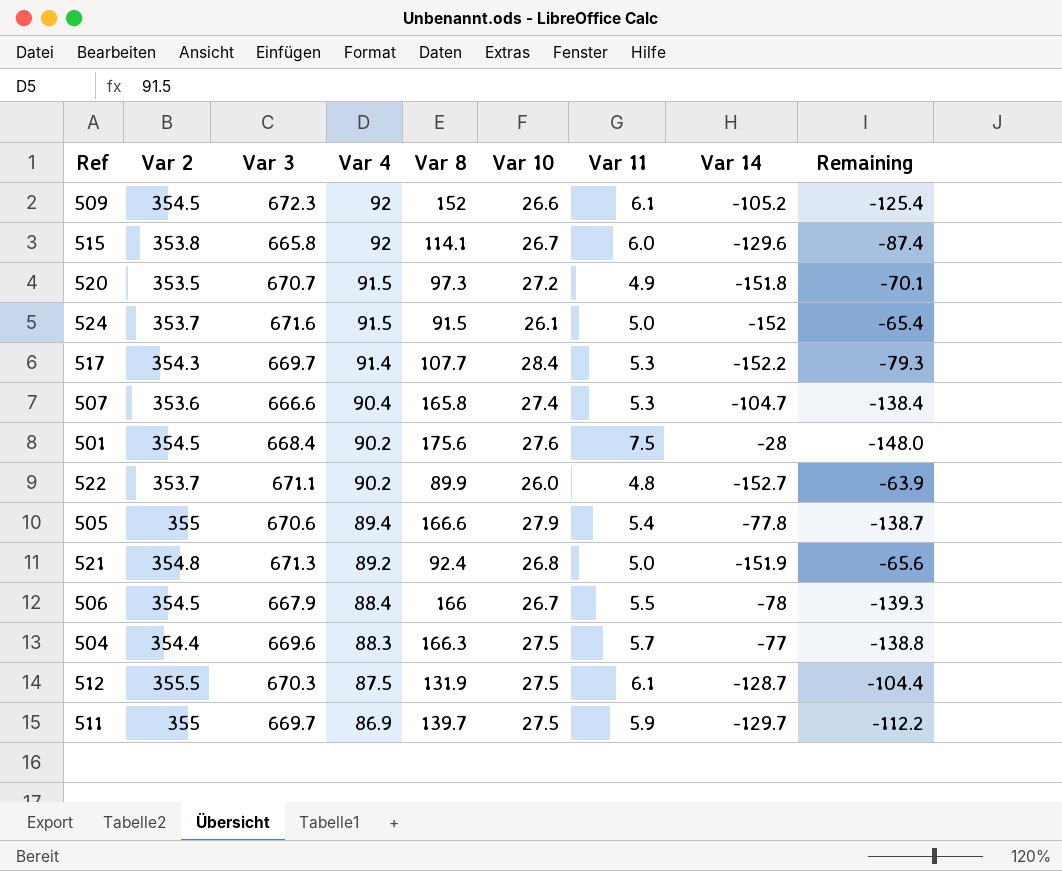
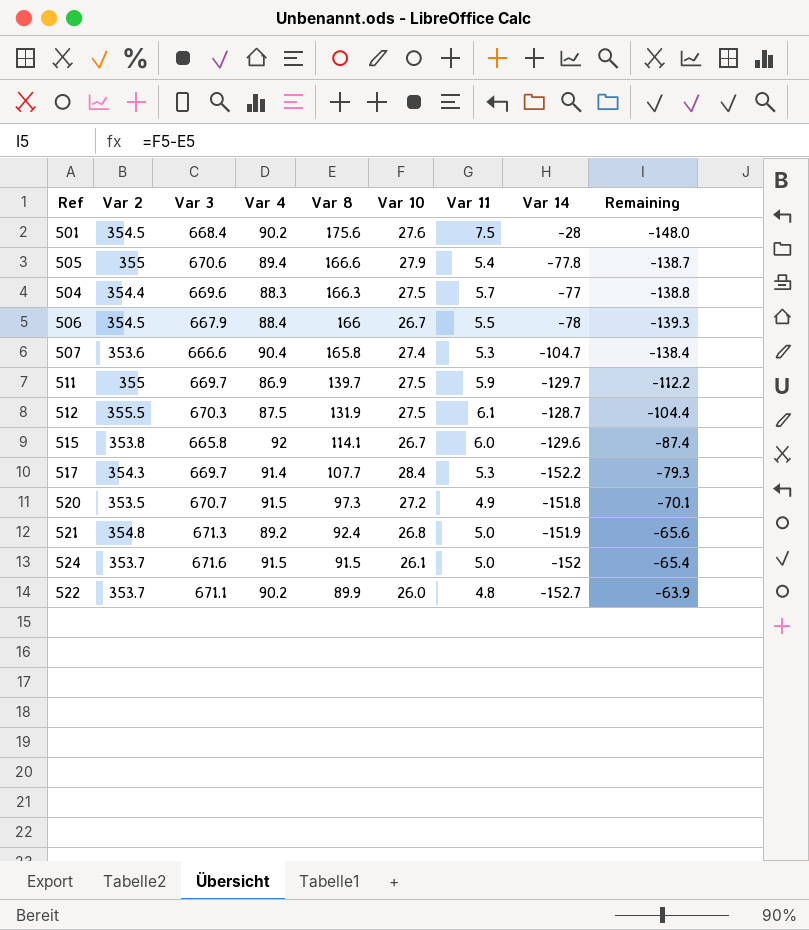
row order: Var 4 descending -> Var 8 descending
row 509: 354.5 | 672.3 | 92 | 152 | 26.6 | 6.1 | -105.2 | -125.4 -> none

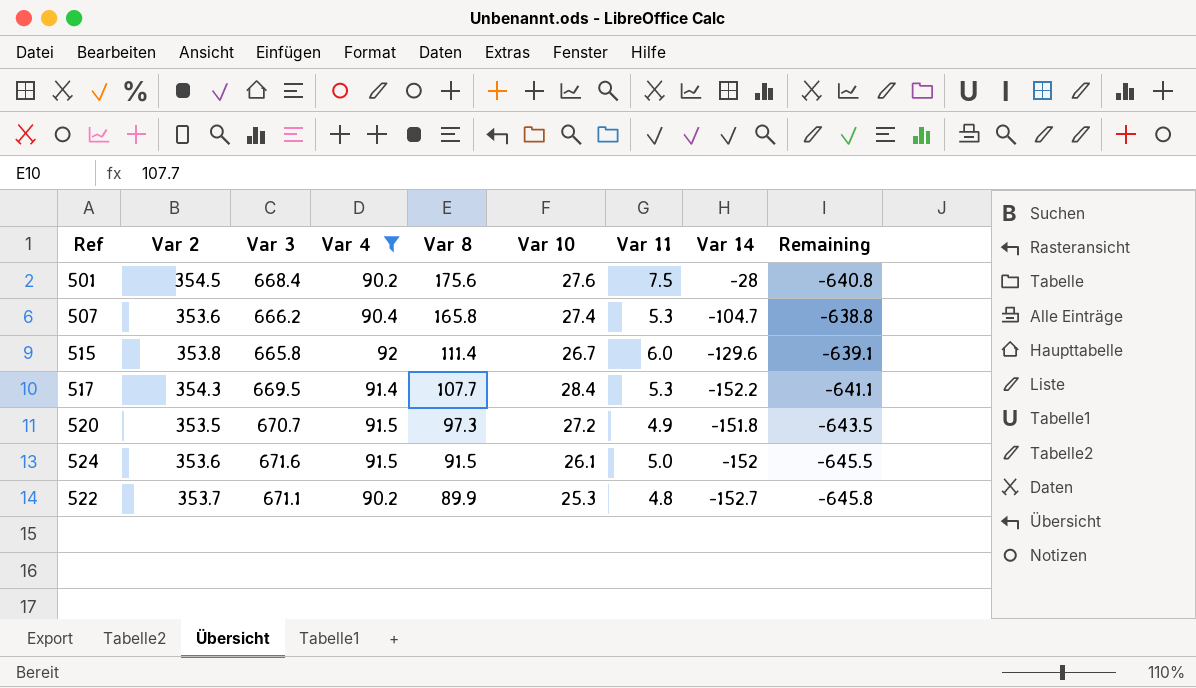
filter: none -> Var 4 >= 90.2
column Remaining | formula: [Var 10] - [Var 8] -> [Var 10] - [Var 3]
507 | Var 3: 666.6 -> 666.2
515 | Var 8: 114.1 -> 111.4
517 | Var 3: 669.7 -> 669.5
524 | Var 2: 353.7 -> 353.6
522 | Var 10: 26.0 -> 25.3

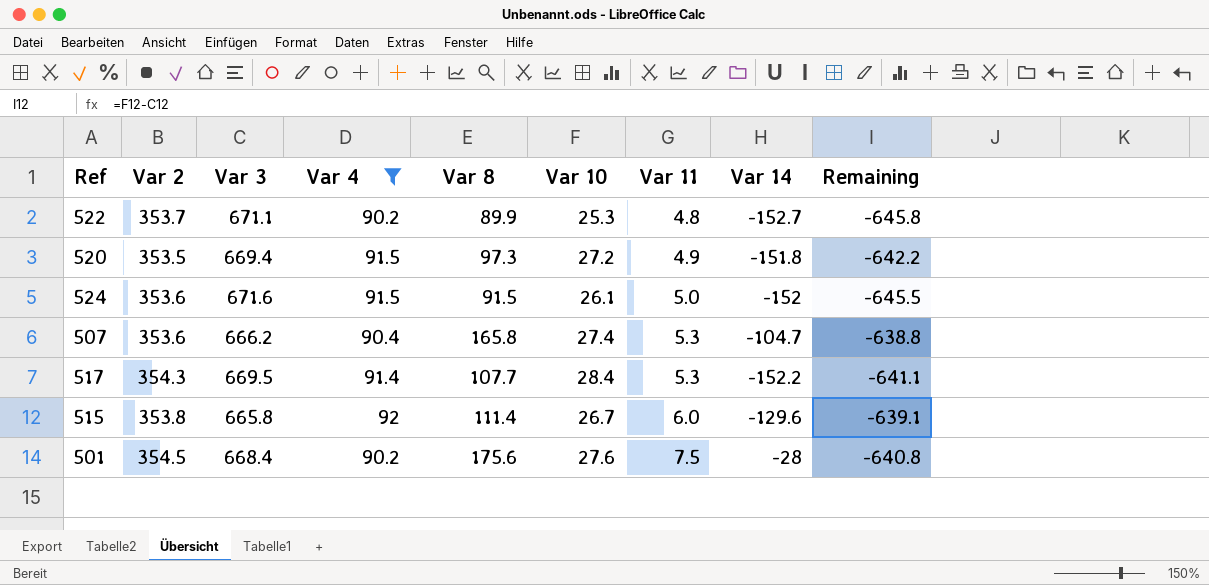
row order: Var 8 descending -> Var 11 ascending
520 | Var 3: 670.7 -> 669.4
520 | Remaining: -643.5 -> -642.2

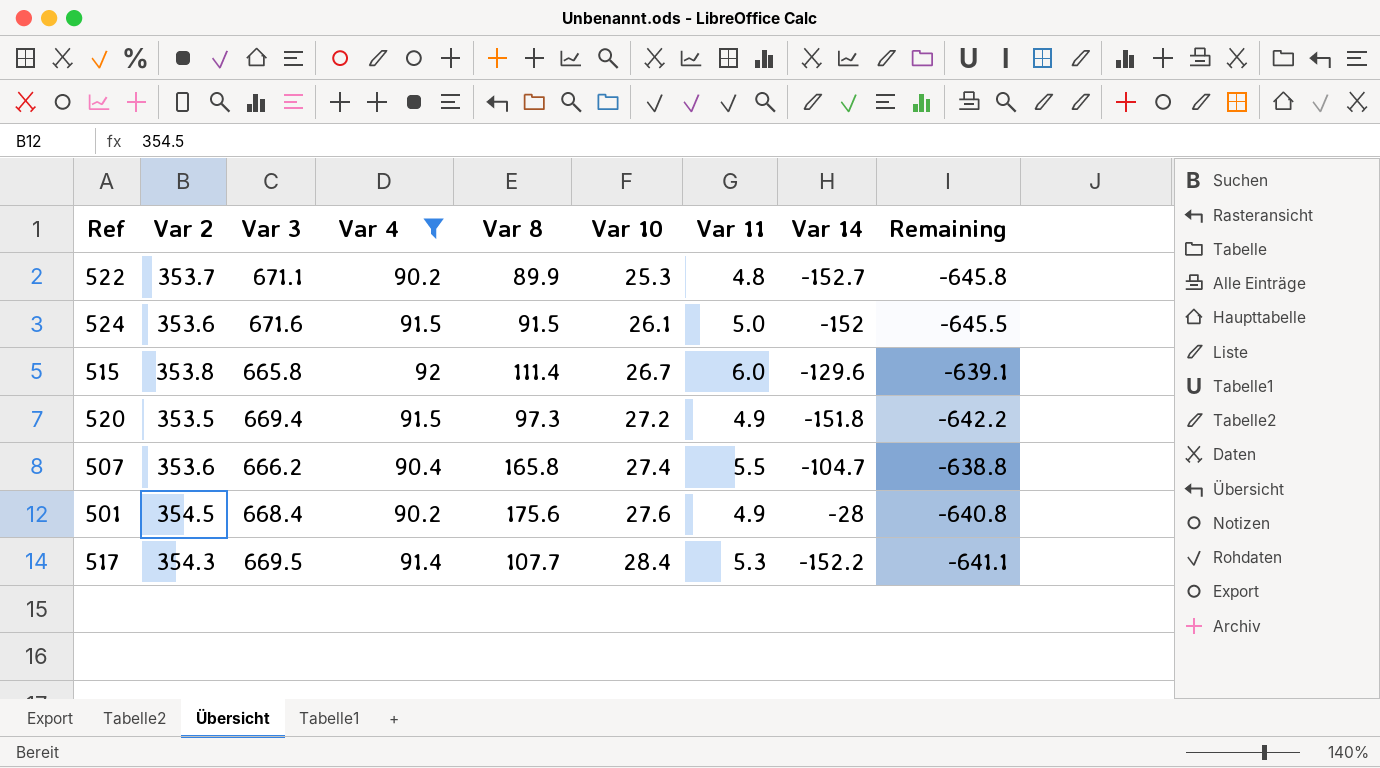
row order: Var 11 ascending -> Var 10 ascending
507 | Var 11: 5.3 -> 5.5
501 | Var 11: 7.5 -> 4.9

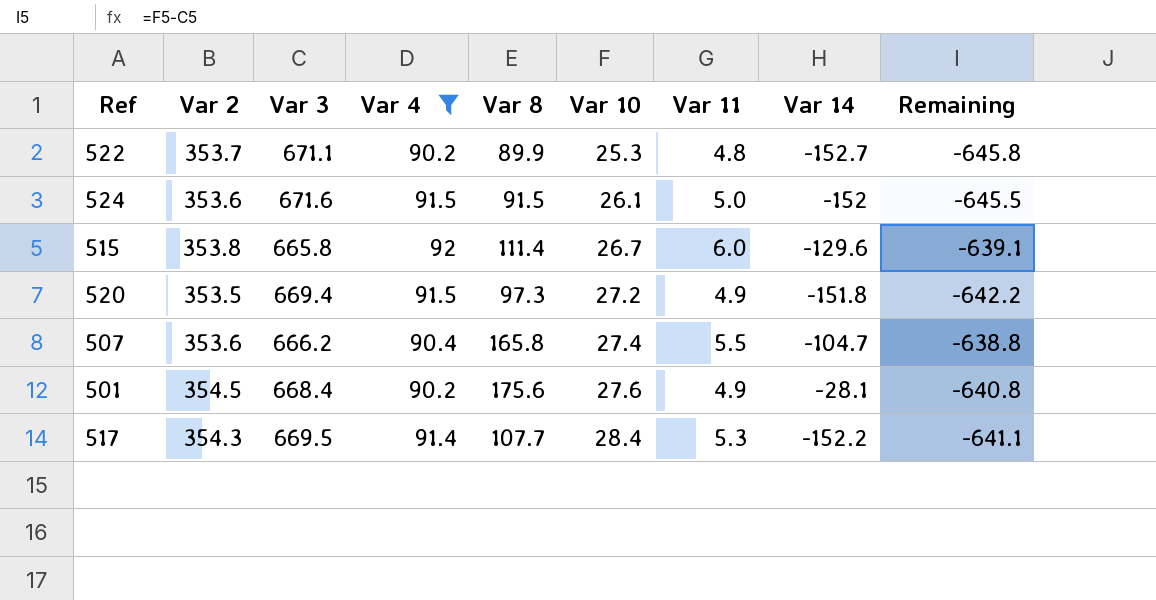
501 | Var 14: -28 -> -28.1

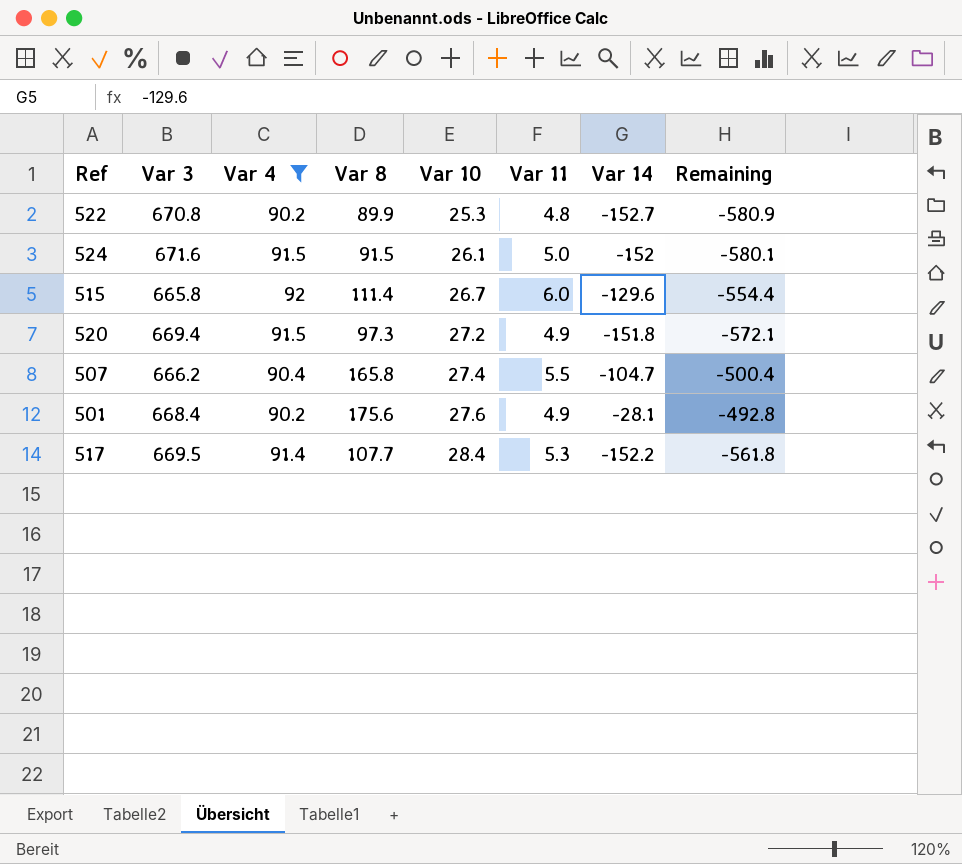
column Var 2 | position: 2 -> none
column Remaining | formula: [Var 10] - [Var 3] -> [Var 8] - [Var 3]
522 | Var 3: 671.1 -> 670.8

